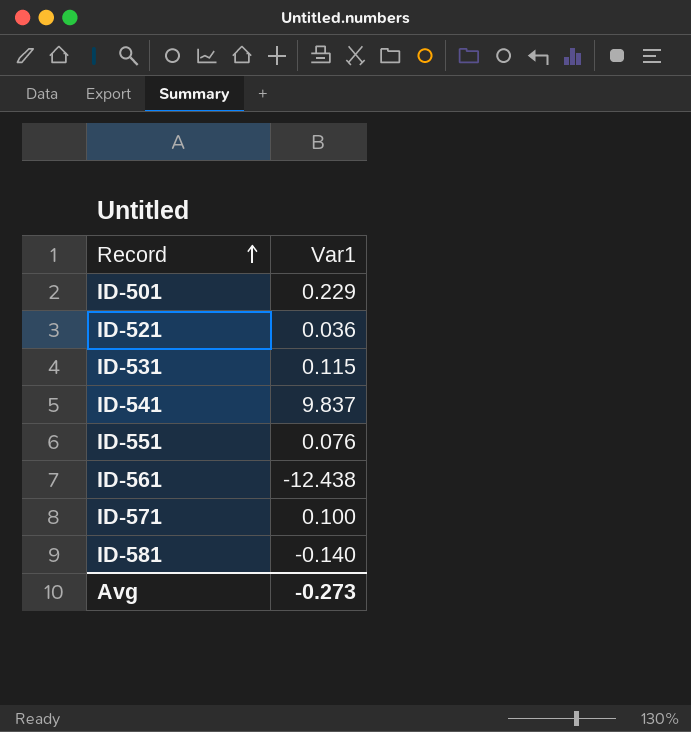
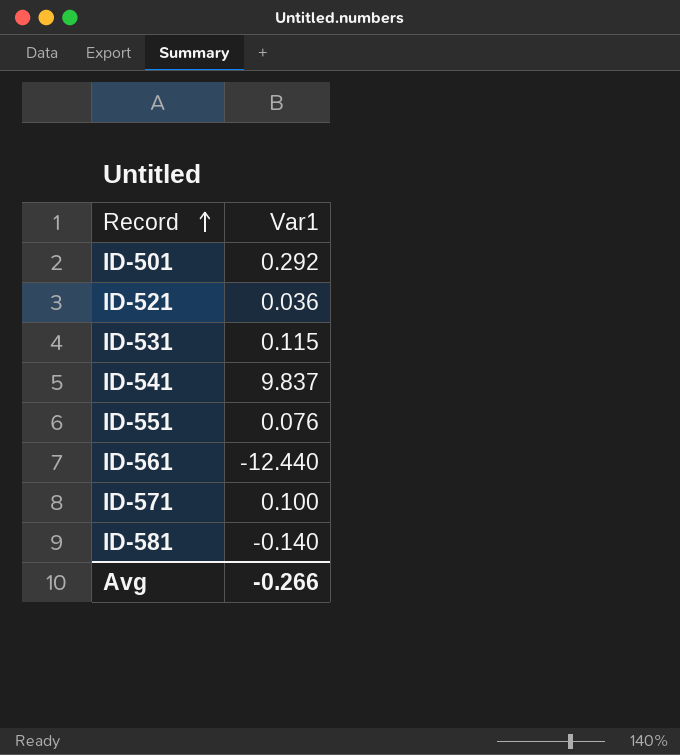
ID-501 | Var1: 0.229 -> 0.292
ID-561 | Var1: -12.438 -> -12.440
Avg | Var1: -0.273 -> -0.266

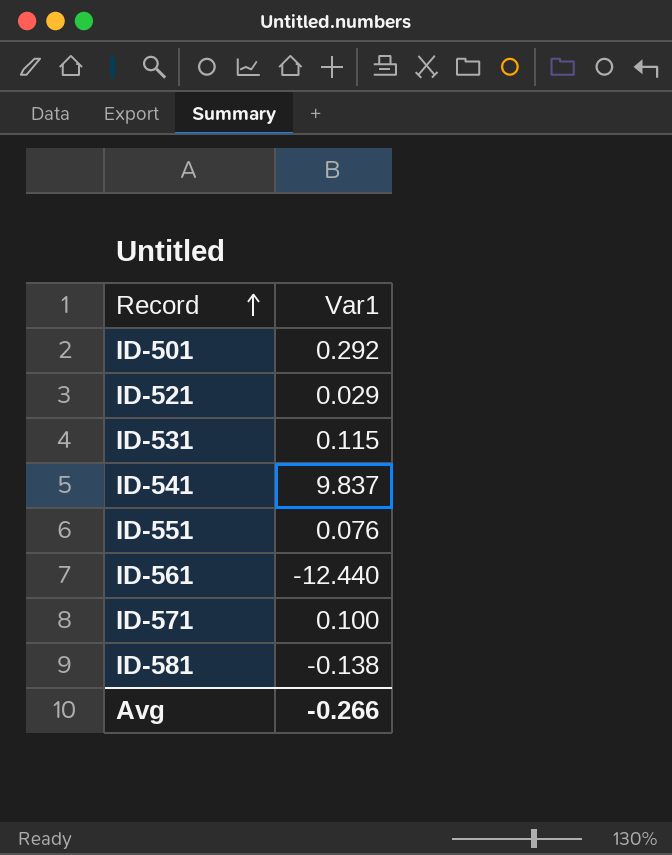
ID-521 | Var1: 0.036 -> 0.029
ID-581 | Var1: -0.140 -> -0.138

